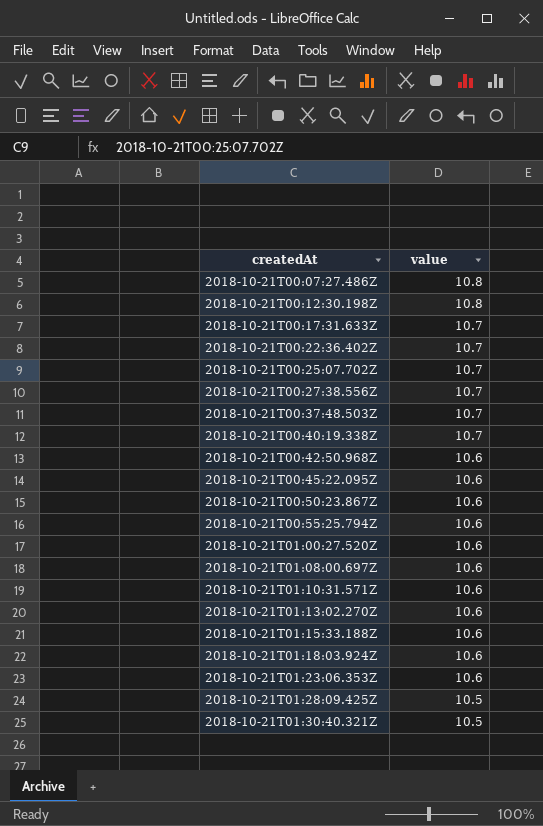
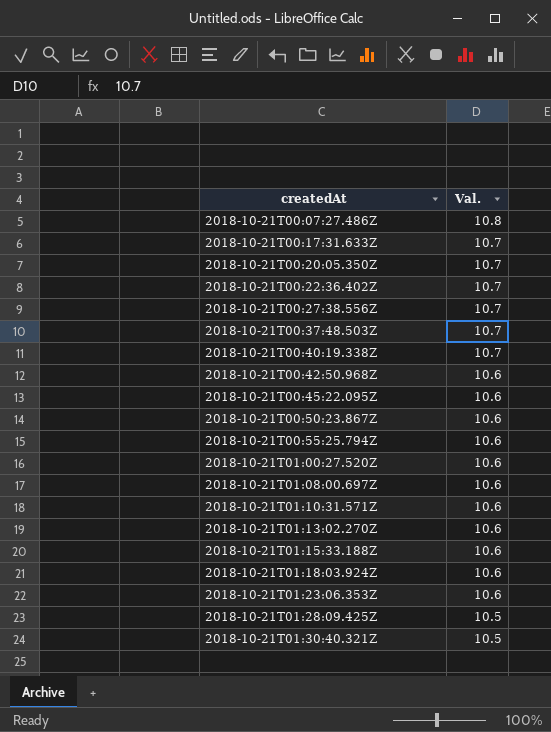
column name: value -> Val.
row 2018-10-21T00:12:30.198Z: 10.8 -> none
row 2018-10-21T00:25:07.702Z: 10.7 -> none
row 2018-10-21T00:20:05.350Z: none -> 10.7

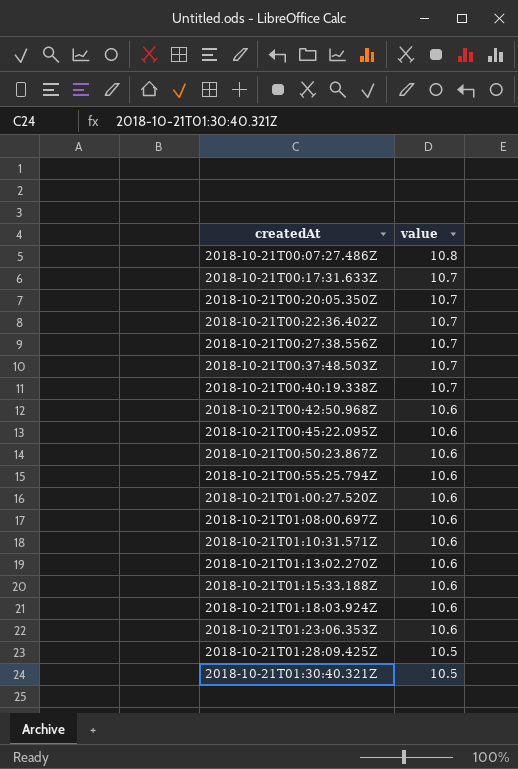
column name: Val. -> value

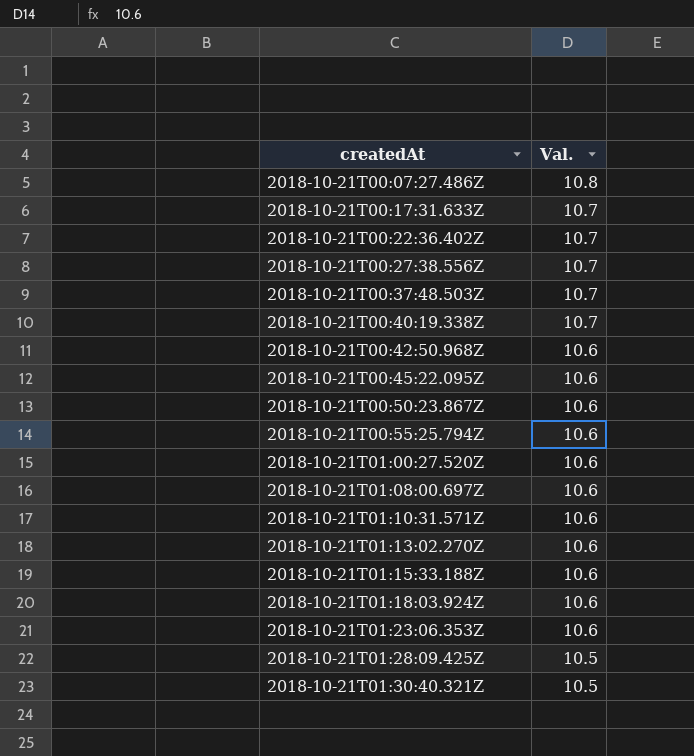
column name: value -> Val.
row 2018-10-21T00:20:05.350Z: 10.7 -> none

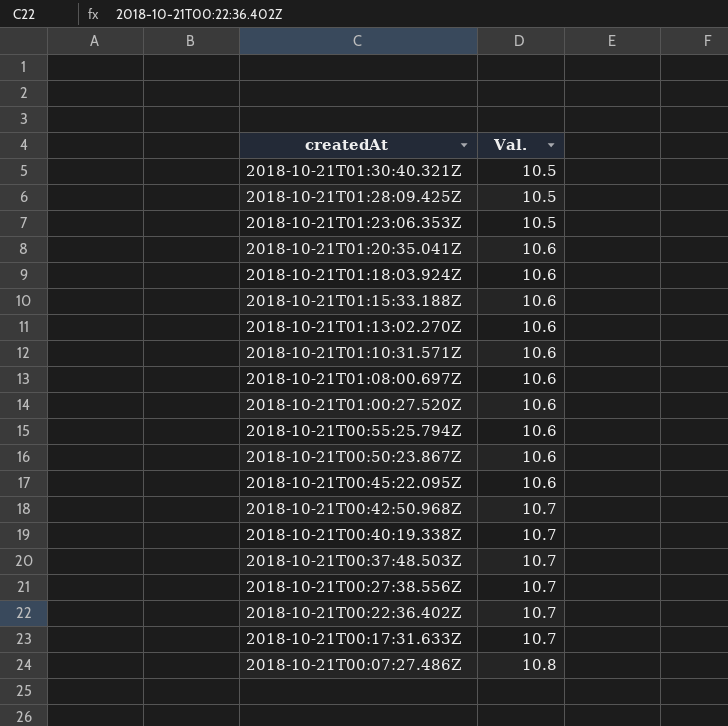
row order: createdAt ascending -> createdAt descending
2018-10-21T01:23:06.353Z | Val.: 10.6 -> 10.5
row 2018-10-21T01:20:35.041Z: none -> 10.6
2018-10-21T00:42:50.968Z | Val.: 10.6 -> 10.7

